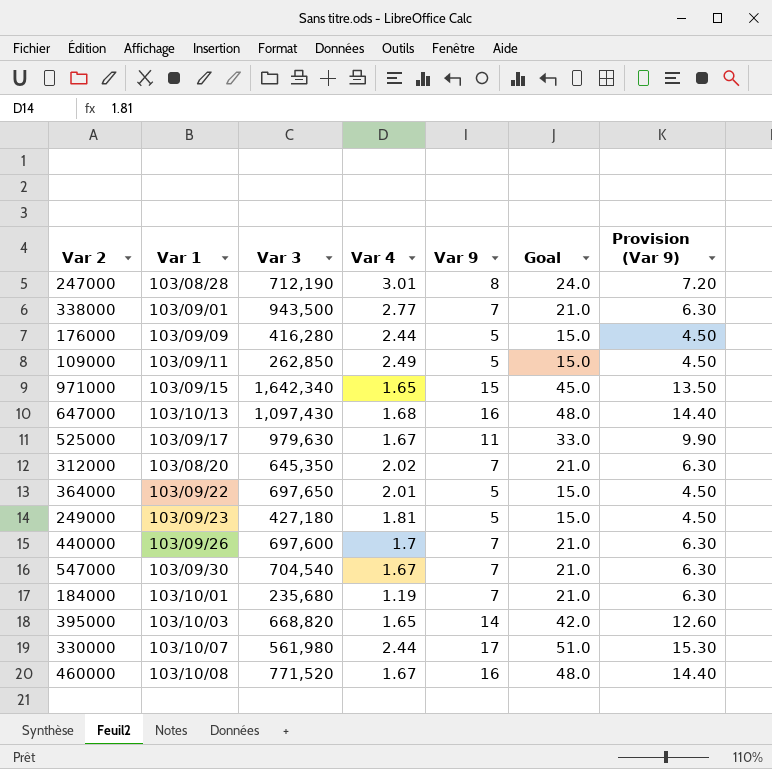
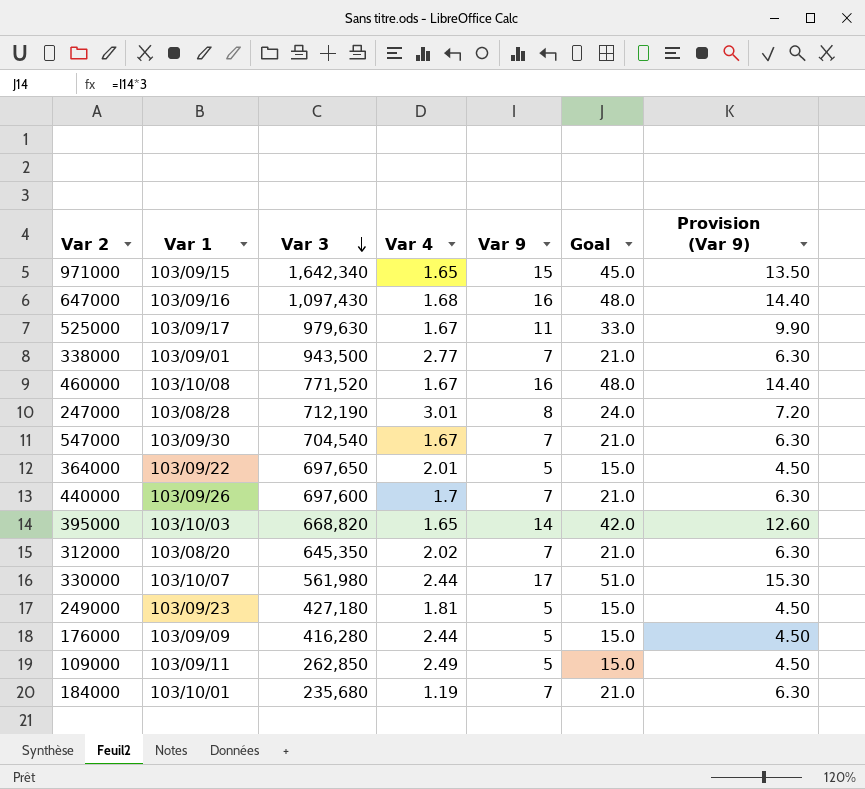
row order: none -> Var 3 descending
647000 | Var 1: 103/10/13 -> 103/09/16

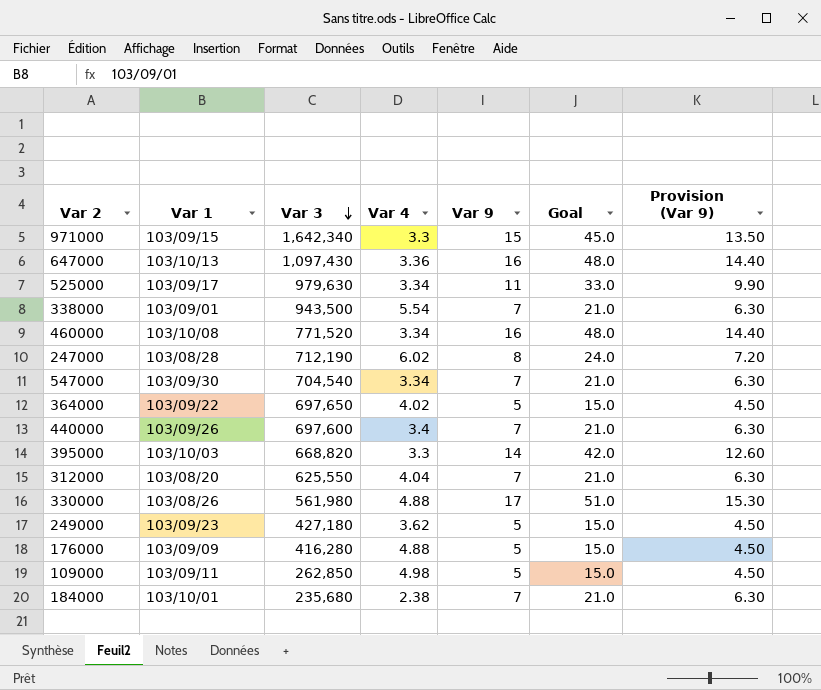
971000 | Var 4: 1.65 -> 3.3
647000 | Var 1: 103/09/16 -> 103/10/13
647000 | Var 4: 1.68 -> 3.36
525000 | Var 4: 1.67 -> 3.34
338000 | Var 4: 2.77 -> 5.54
460000 | Var 4: 1.67 -> 3.34
247000 | Var 4: 3.01 -> 6.02
547000 | Var 4: 1.67 -> 3.34
364000 | Var 4: 2.01 -> 4.02
440000 | Var 4: 1.7 -> 3.4
395000 | Var 4: 1.65 -> 3.3
312000 | Var 3: 645,350 -> 625,550
312000 | Var 4: 2.02 -> 4.04
330000 | Var 1: 103/10/07 -> 103/08/26
330000 | Var 4: 2.44 -> 4.88
249000 | Var 4: 1.81 -> 3.62
176000 | Var 4: 2.44 -> 4.88
109000 | Var 4: 2.49 -> 4.98
184000 | Var 4: 1.19 -> 2.38

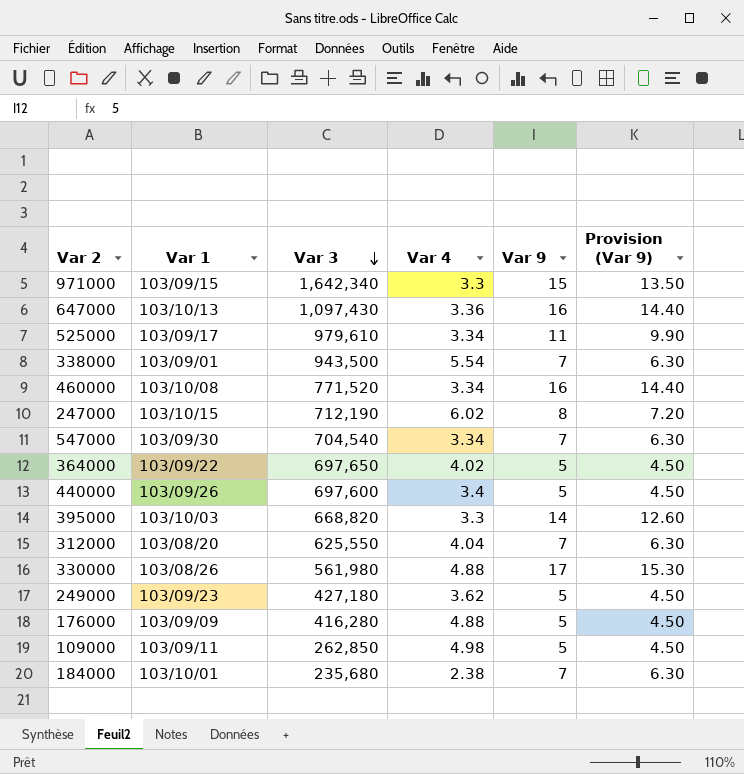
column Goal | formula: [Var 9] * 3 -> none
525000 | Var 3: 979,630 -> 979,610
247000 | Var 1: 103/08/28 -> 103/10/15
440000 | Var 9: 7 -> 5
440000 | Provision (Var 9): 6.30 -> 4.50

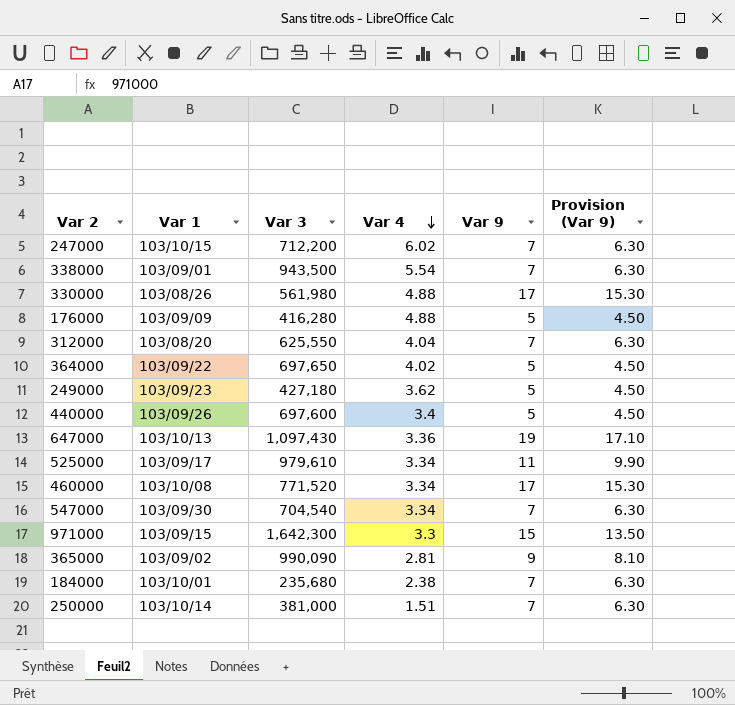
row order: Var 3 descending -> Var 4 descending
row 395000: 103/10/03 | 668,820 | 3.3 | 14 | 12.60 -> none
row 109000: 103/09/11 | 262,850 | 4.98 | 5 | 4.50 -> none
247000 | Var 3: 712,190 -> 712,200
247000 | Var 9: 8 -> 7
247000 | Provision (Var 9): 7.20 -> 6.30
647000 | Var 9: 16 -> 19
647000 | Provision (Var 9): 14.40 -> 17.10
460000 | Var 9: 16 -> 17
460000 | Provision (Var 9): 14.40 -> 15.30
971000 | Var 3: 1,642,340 -> 1,642,300
row 365000: none -> 103/09/02 | 990,090 | 2.81 | 9 | 8.10
row 250000: none -> 103/10/14 | 381,000 | 1.51 | 7 | 6.30

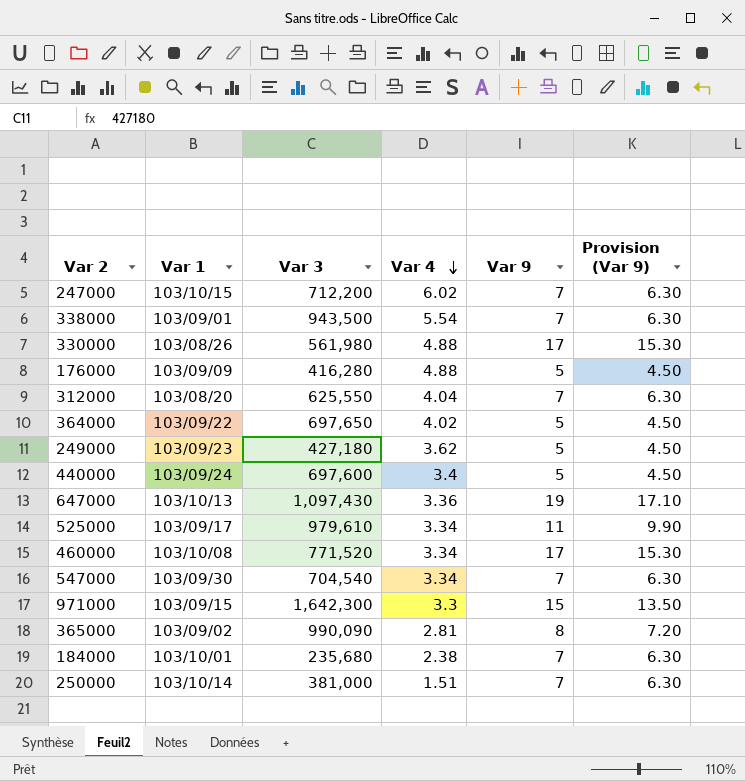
440000 | Var 1: 103/09/26 -> 103/09/24
365000 | Var 9: 9 -> 8
365000 | Provision (Var 9): 8.10 -> 7.20

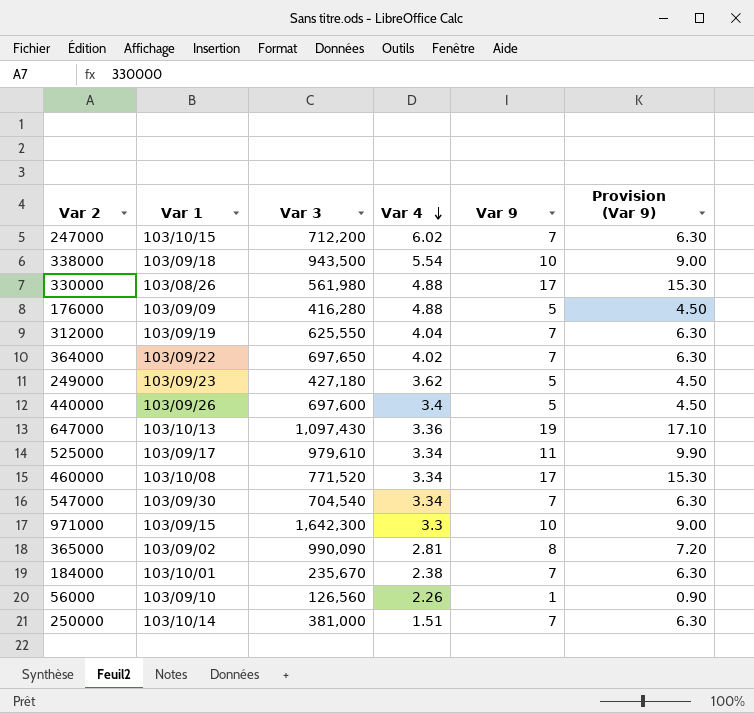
338000 | Var 1: 103/09/01 -> 103/09/18
338000 | Var 9: 7 -> 10
338000 | Provision (Var 9): 6.30 -> 9.00
312000 | Var 1: 103/08/20 -> 103/09/19
364000 | Var 9: 5 -> 7
364000 | Provision (Var 9): 4.50 -> 6.30
440000 | Var 1: 103/09/24 -> 103/09/26
971000 | Var 9: 15 -> 10
971000 | Provision (Var 9): 13.50 -> 9.00
184000 | Var 3: 235,680 -> 235,670
row 56000: none -> 103/09/10 | 126,560 | 2.26 | 1 | 0.90

